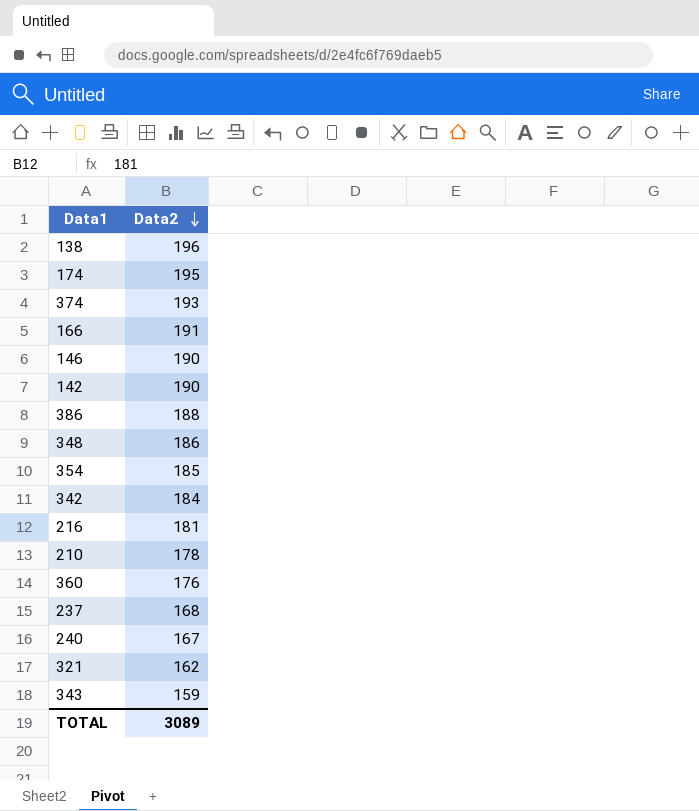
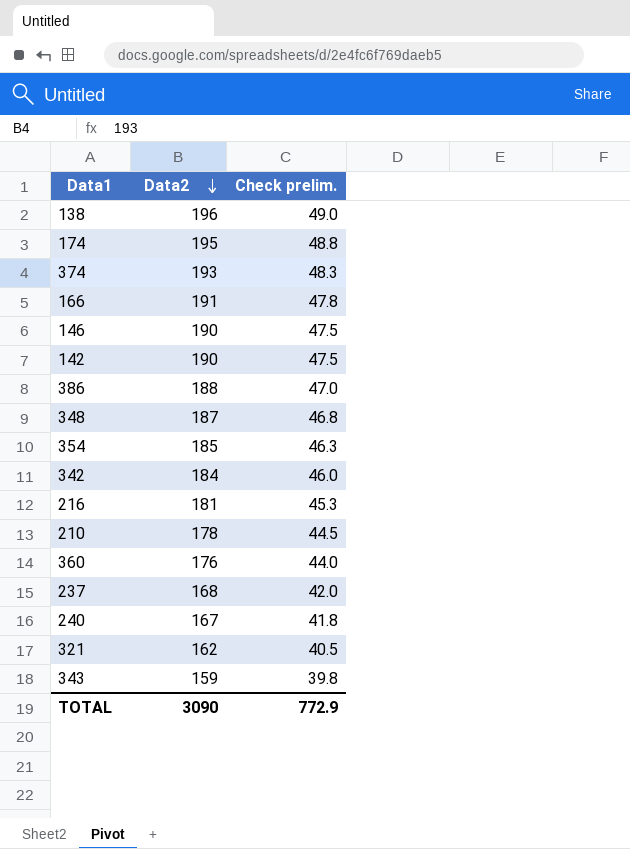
column Check prelim. | formula: none -> [Data2] * 0.25
348 | Data2: 186 -> 187
TOTAL | Data2: 3089 -> 3090

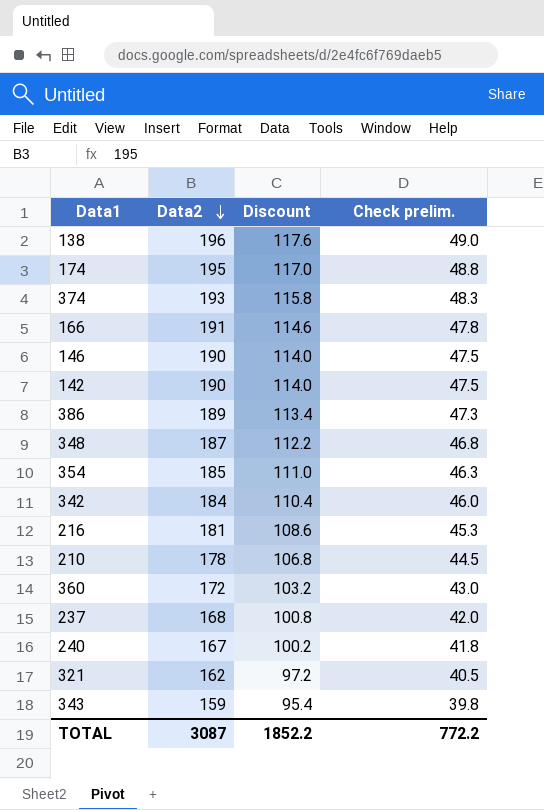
column Discount | formula: none -> [Data2] * 0.6
386 | Data2: 188 -> 189
386 | Check prelim.: 47.0 -> 47.3
360 | Data2: 176 -> 172
360 | Check prelim.: 44.0 -> 43.0
TOTAL | Data2: 3090 -> 3087
TOTAL | Check prelim.: 772.9 -> 772.2

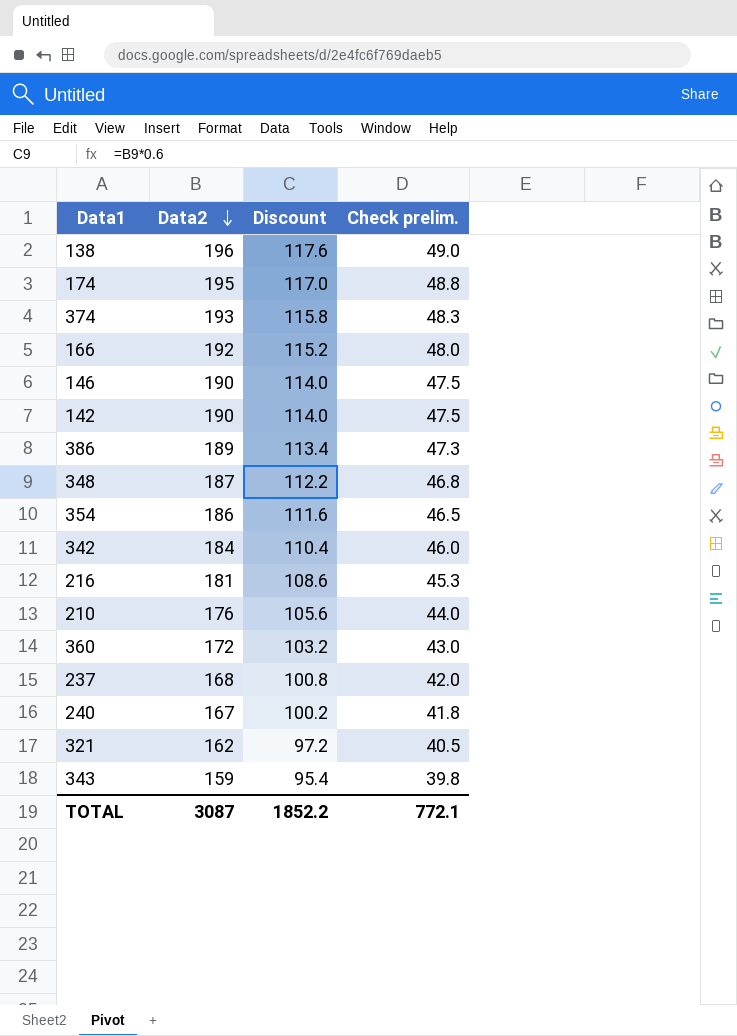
166 | Data2: 191 -> 192
166 | Discount: 114.6 -> 115.2
166 | Check prelim.: 47.8 -> 48.0
354 | Data2: 185 -> 186
354 | Discount: 111.0 -> 111.6
354 | Check prelim.: 46.3 -> 46.5
210 | Data2: 178 -> 176
210 | Discount: 106.8 -> 105.6
210 | Check prelim.: 44.5 -> 44.0
TOTAL | Check prelim.: 772.2 -> 772.1

